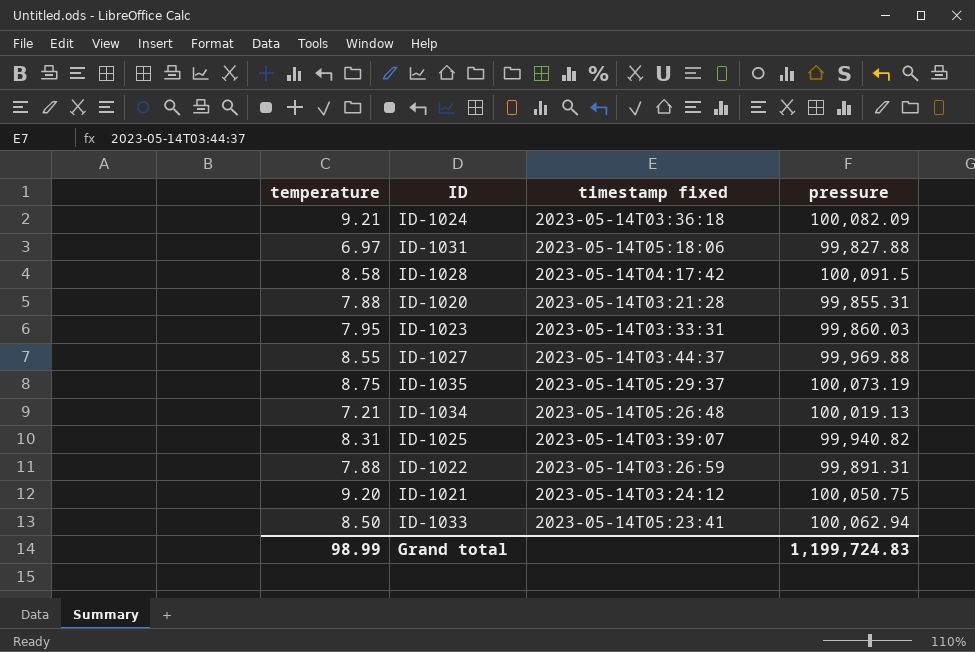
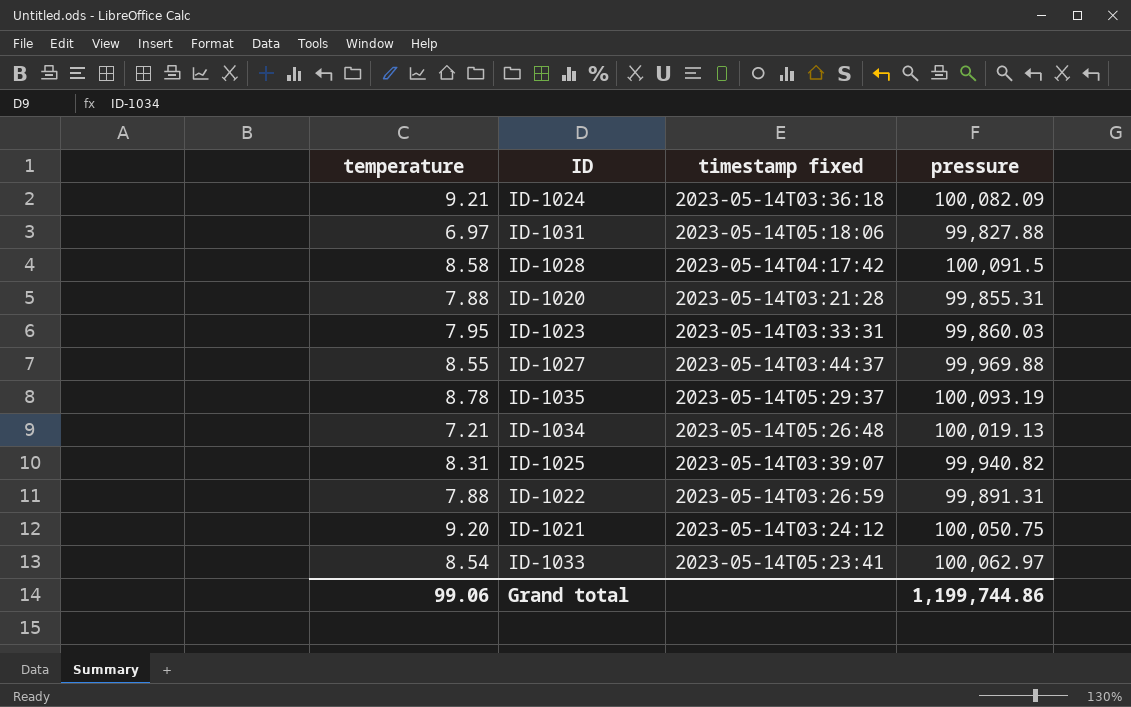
ID-1035 | temperature: 8.75 -> 8.78
ID-1035 | pressure: 100,073.19 -> 100,093.19
ID-1033 | temperature: 8.50 -> 8.54
ID-1033 | pressure: 100,062.94 -> 100,062.97
Grand total | temperature: 98.99 -> 99.06
Grand total | pressure: 1,199,724.83 -> 1,199,744.86

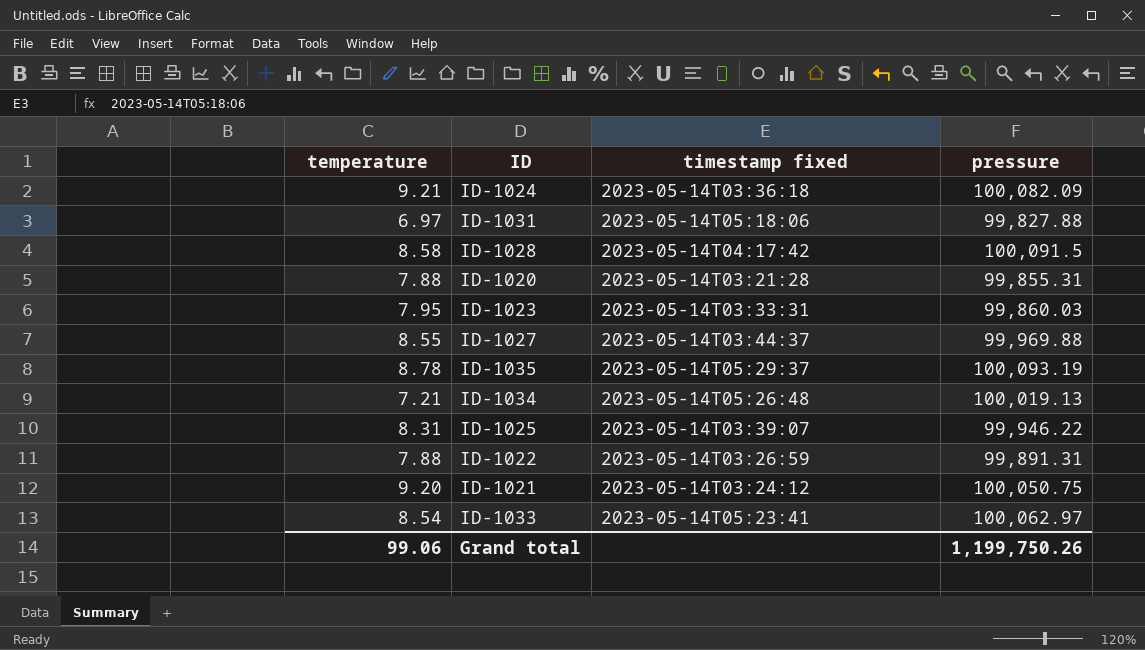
ID-1025 | pressure: 99,940.82 -> 99,946.22
Grand total | pressure: 1,199,744.86 -> 1,199,750.26

